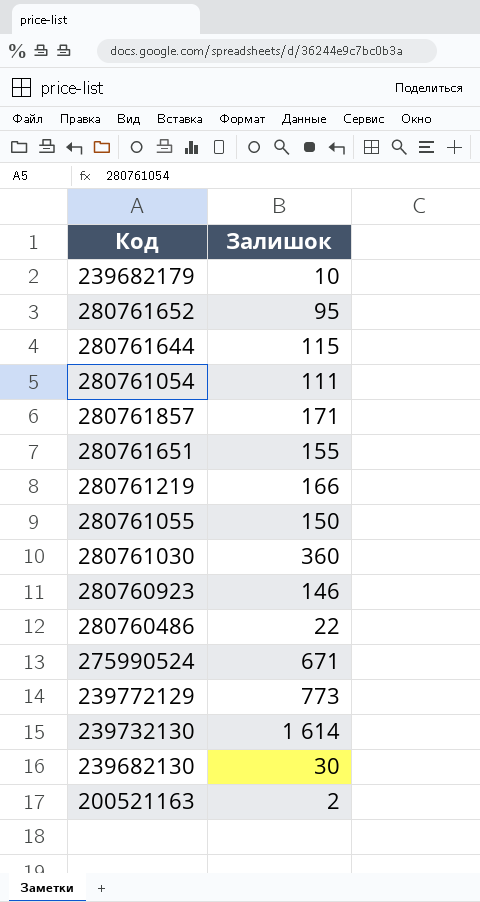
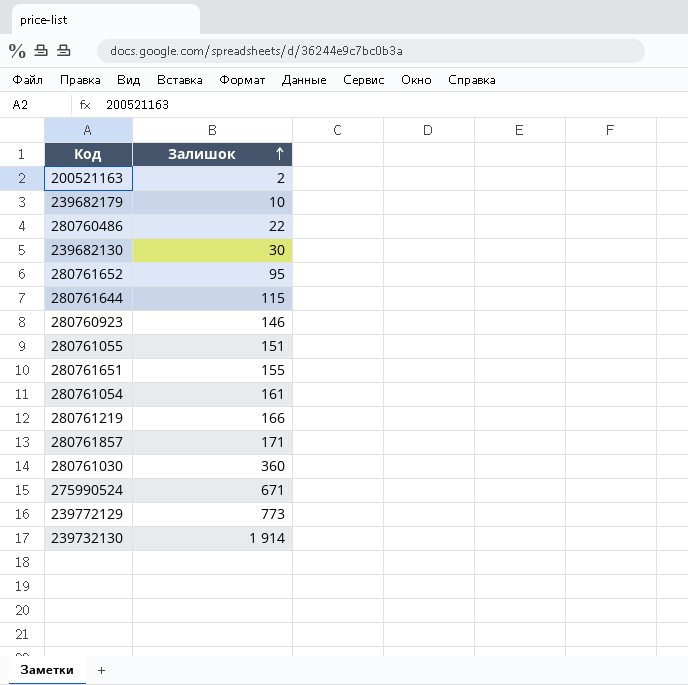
row order: none -> Залишок ascending
280761055 | Залишок: 150 -> 151
280761054 | Залишок: 111 -> 161
239732130 | Залишок: 1 614 -> 1 914

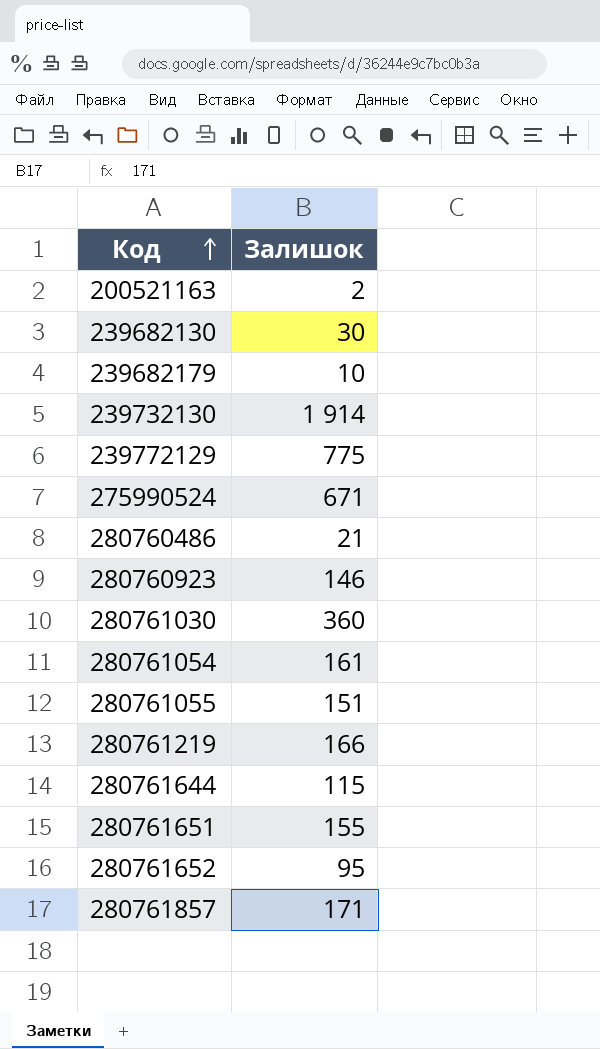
row order: Залишок ascending -> Код ascending
239772129 | Залишок: 773 -> 775
280760486 | Залишок: 22 -> 21

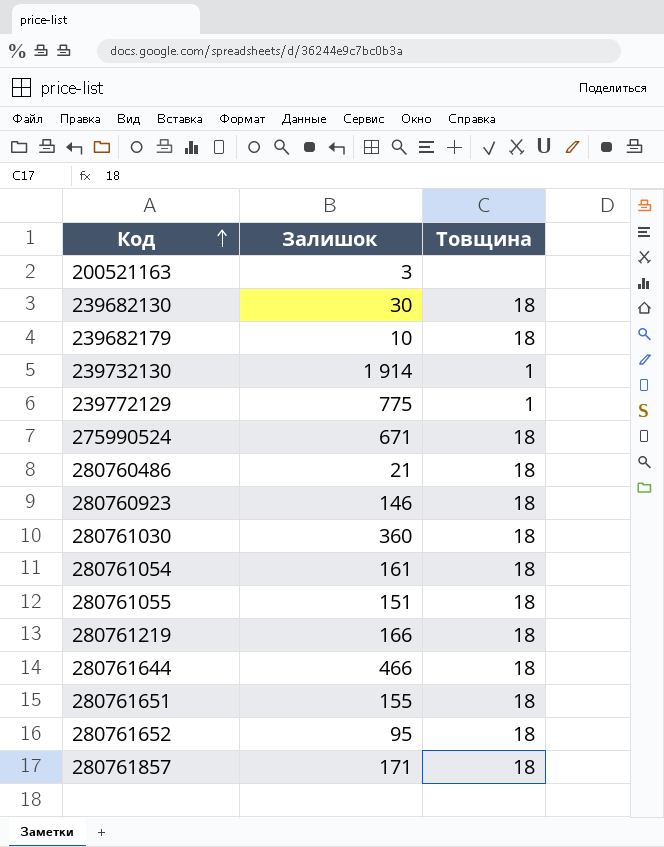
column Товщина | position: none -> 3
200521163 | Залишок: 2 -> 3
280761644 | Залишок: 115 -> 466

